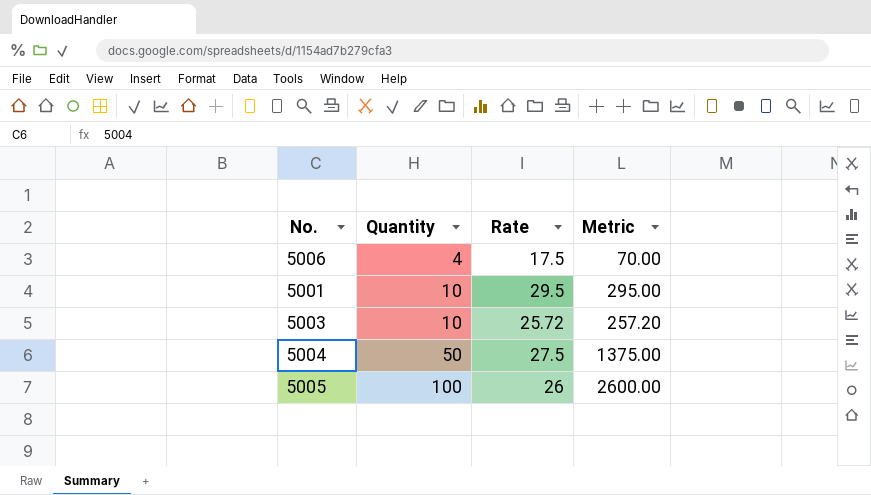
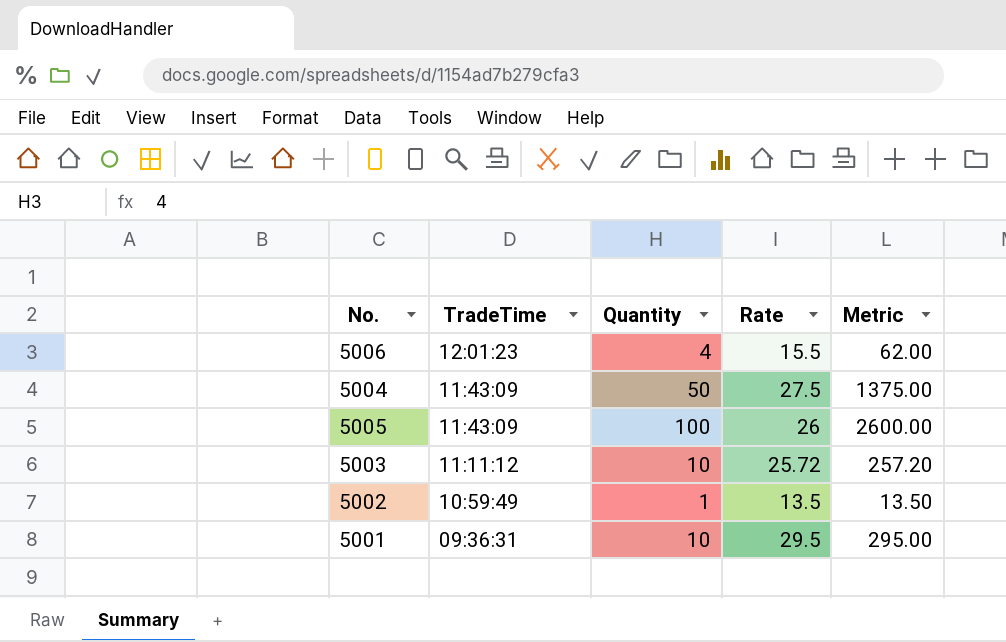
row order: Quantity ascending -> TradeTime descending
column TradeTime | position: none -> 2
5006 | Rate: 17.5 -> 15.5
5006 | Metric: 70.00 -> 62.00
row 5002: none -> 10:59:49 | 1 | 13.5 | 13.50

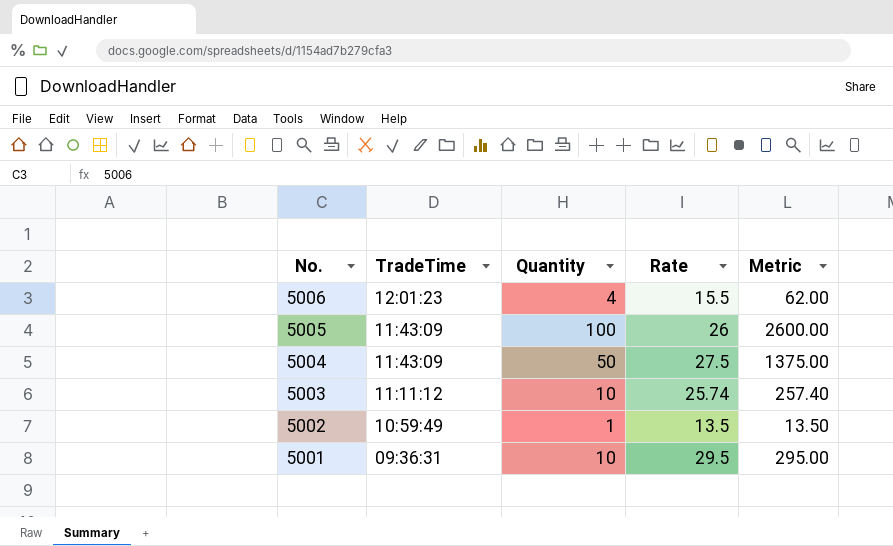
row order: TradeTime descending -> No. descending
5003 | Rate: 25.72 -> 25.74
5003 | Metric: 257.20 -> 257.40

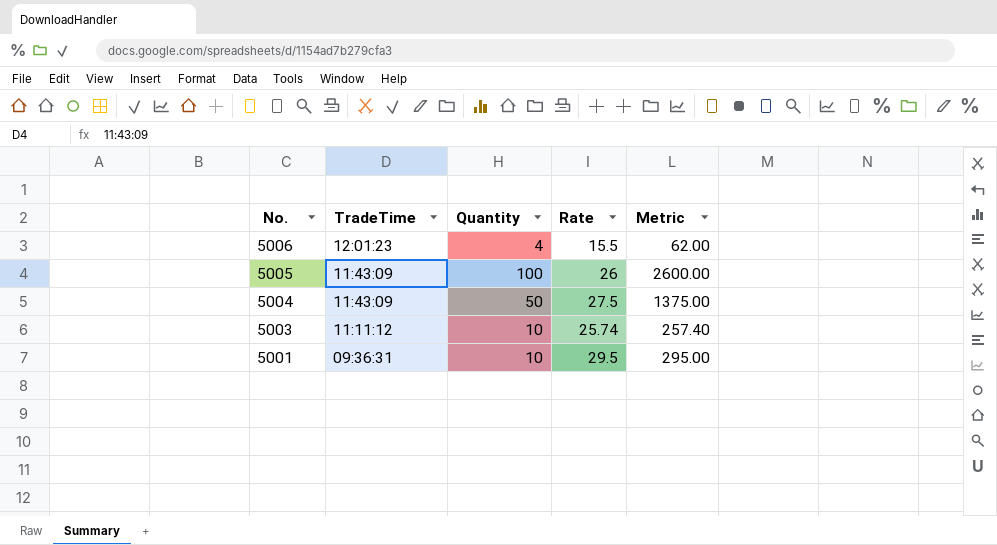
row 5002: 10:59:49 | 1 | 13.5 | 13.50 -> none

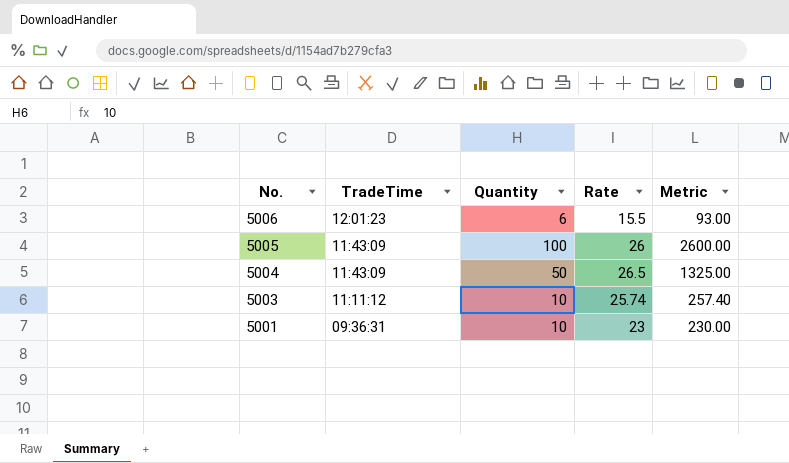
5006 | Quantity: 4 -> 6
5006 | Metric: 62.00 -> 93.00
5004 | Rate: 27.5 -> 26.5
5004 | Metric: 1375.00 -> 1325.00
5001 | Rate: 29.5 -> 23
5001 | Metric: 295.00 -> 230.00

